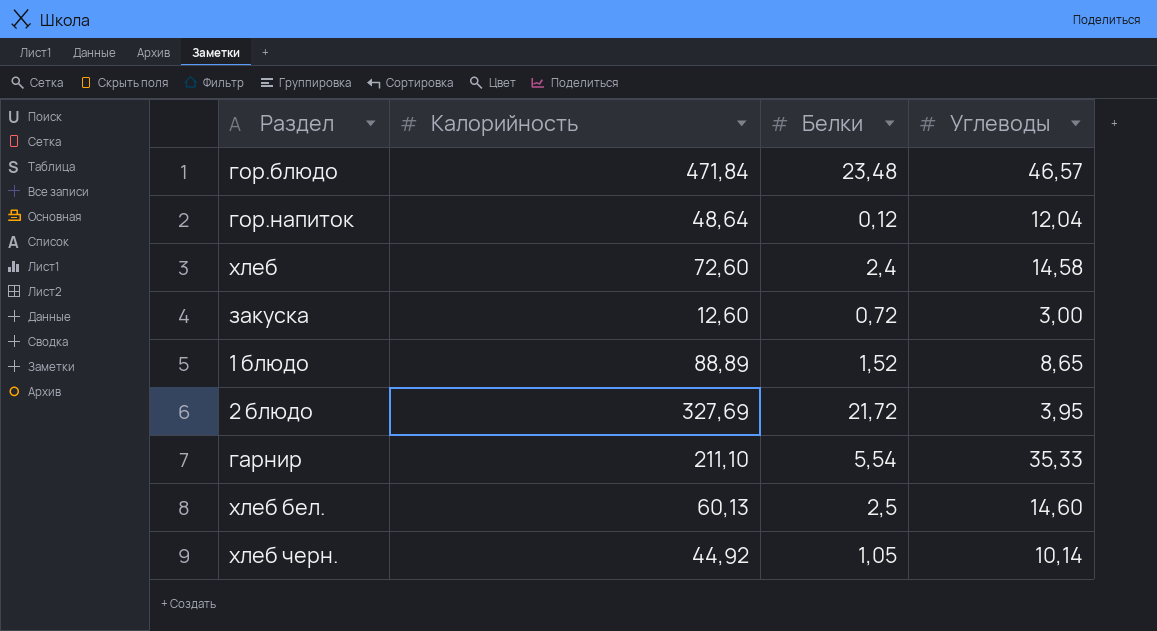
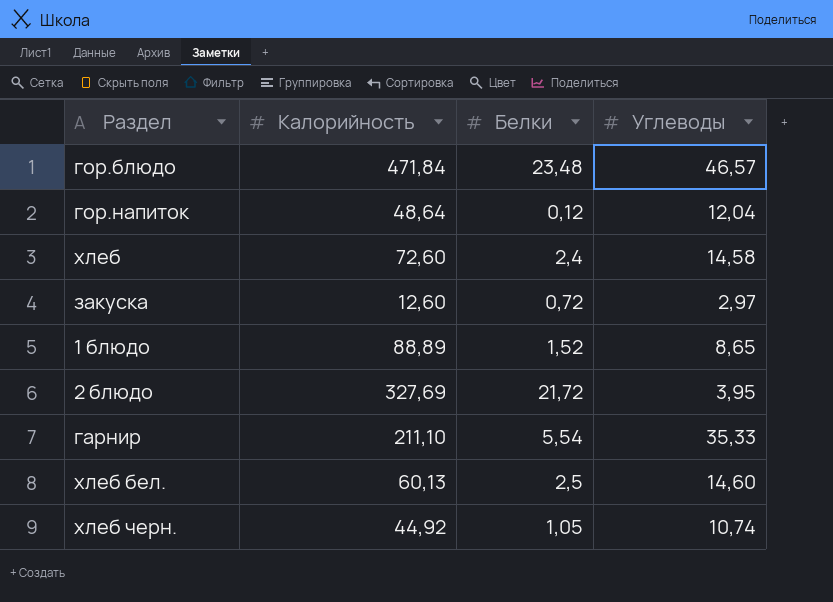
закуска | Углеводы: 3,00 -> 2,97
хлеб черн. | Углеводы: 10,14 -> 10,74

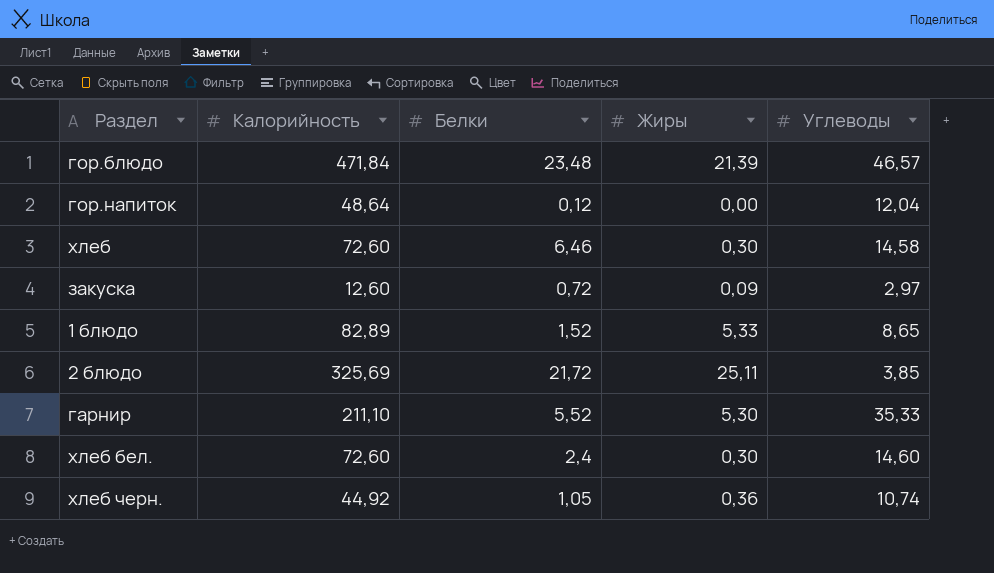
column Жиры | position: none -> 4
хлеб | Белки: 2,4 -> 6,46
1 блюдо | Калорийность: 88,89 -> 82,89
2 блюдо | Калорийность: 327,69 -> 325,69
2 блюдо | Углеводы: 3,95 -> 3,85
гарнир | Белки: 5,54 -> 5,52
хлеб бел. | Калорийность: 60,13 -> 72,60
хлеб бел. | Белки: 2,5 -> 2,4

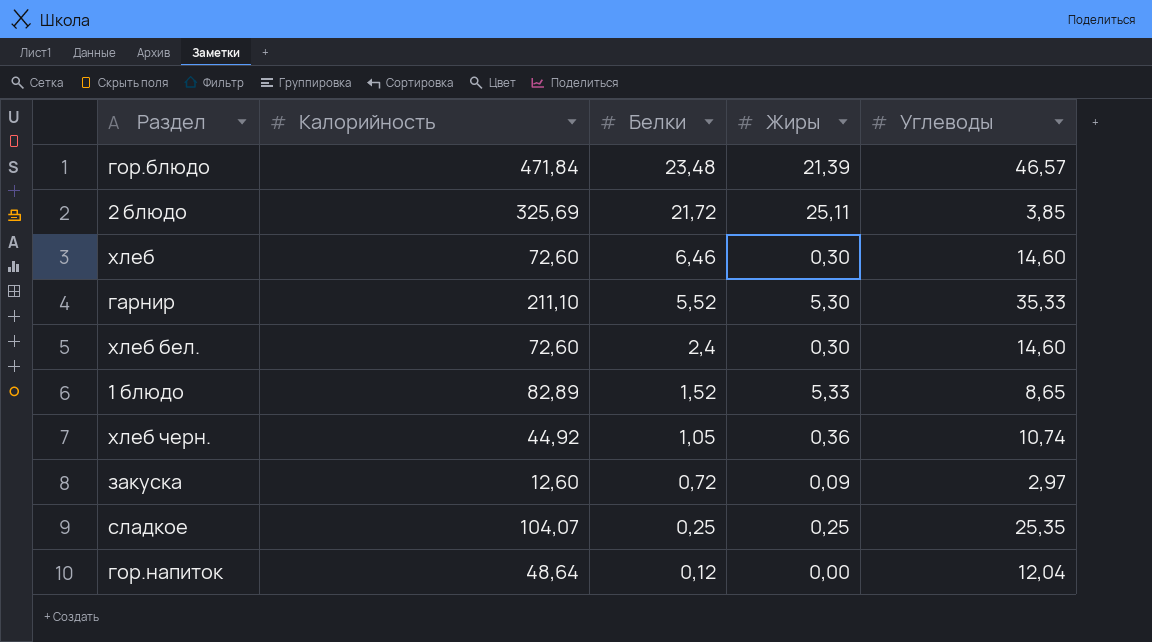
row order: none -> Белки descending
хлеб | Углеводы: 14,58 -> 14,60
row сладкое: none -> 104,07 | 0,25 | 0,25 | 25,35

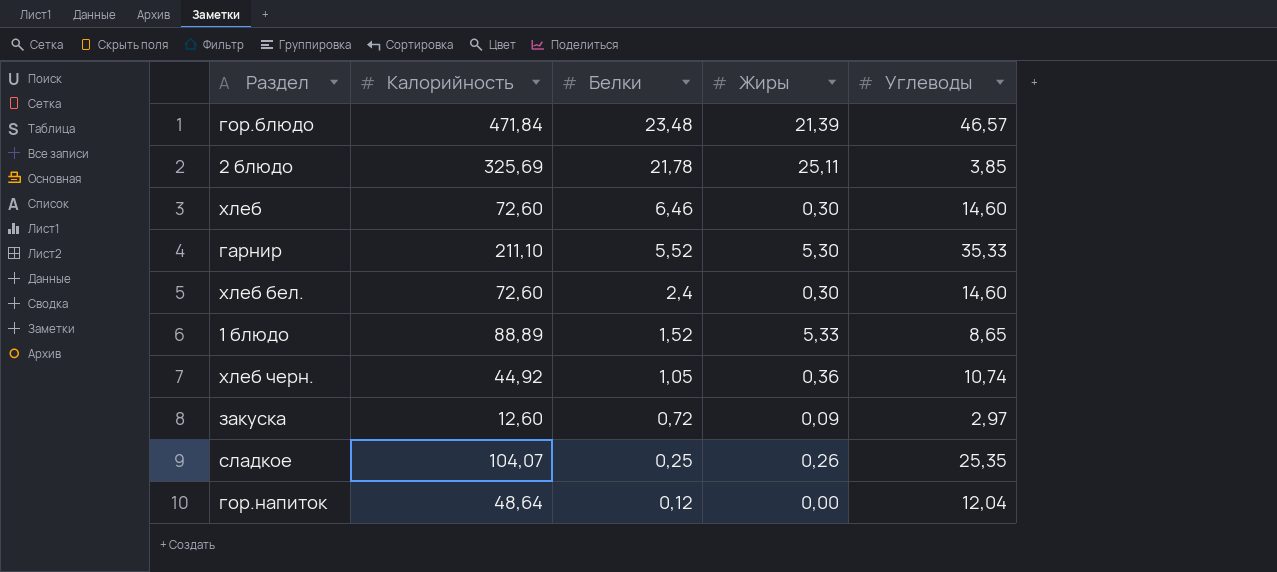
2 блюдо | Белки: 21,72 -> 21,78
1 блюдо | Калорийность: 82,89 -> 88,89
сладкое | Жиры: 0,25 -> 0,26

